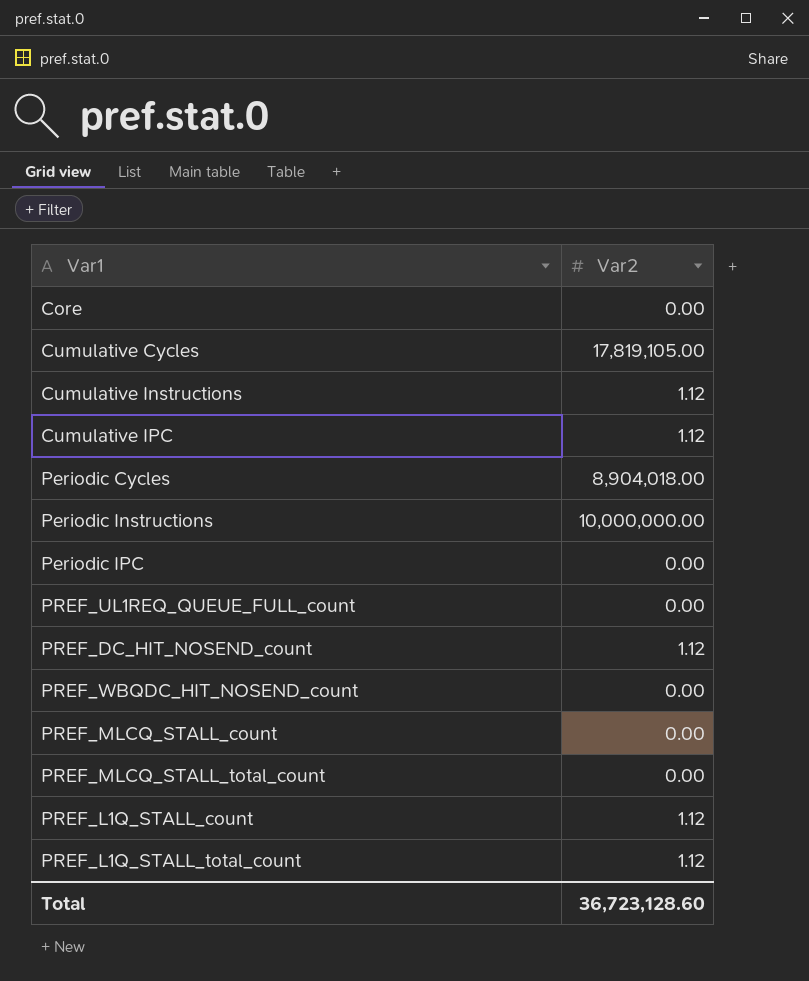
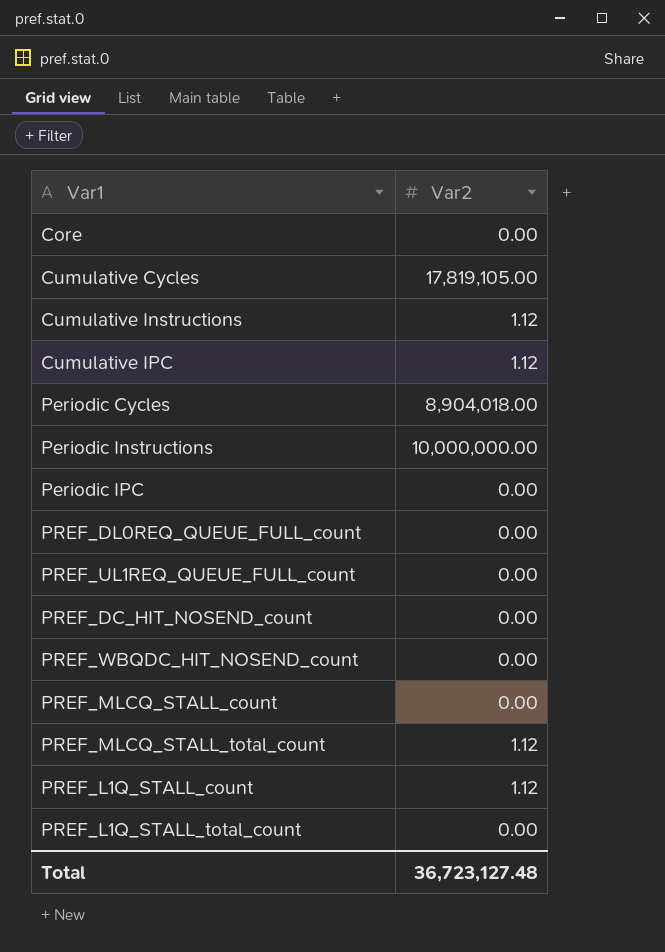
row PREF_DL0REQ_QUEUE_FULL_count: none -> 0.00
PREF_DC_HIT_NOSEND_count | Var2: 1.12 -> 0.00
PREF_MLCQ_STALL_total_count | Var2: 0.00 -> 1.12
PREF_L1Q_STALL_total_count | Var2: 1.12 -> 0.00
Total | Var2: 36,723,128.60 -> 36,723,127.48

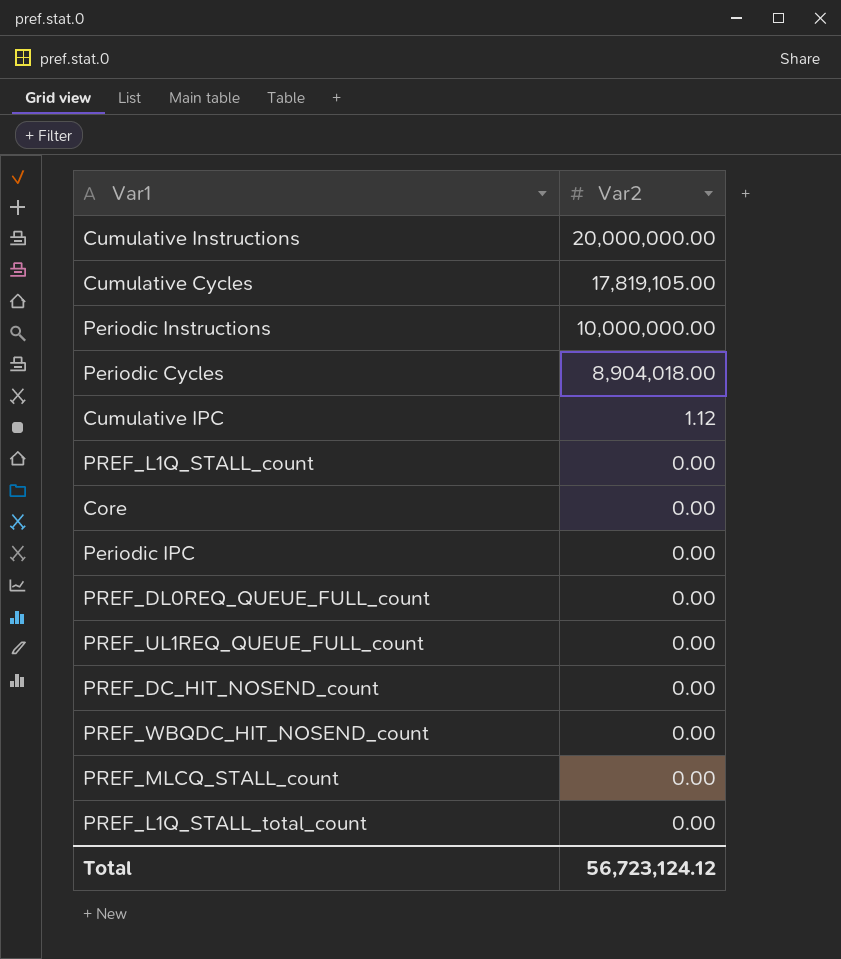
row order: none -> Var2 descending
row PREF_MLCQ_STALL_total_count: 1.12 -> none
Cumulative Instructions | Var2: 1.12 -> 20,000,000.00
PREF_L1Q_STALL_count | Var2: 1.12 -> 0.00
Total | Var2: 36,723,127.48 -> 56,723,124.12

